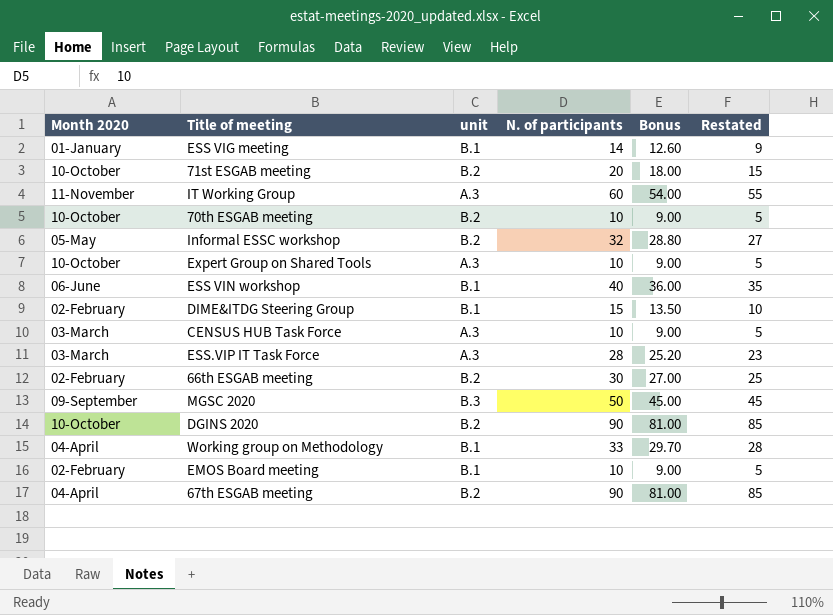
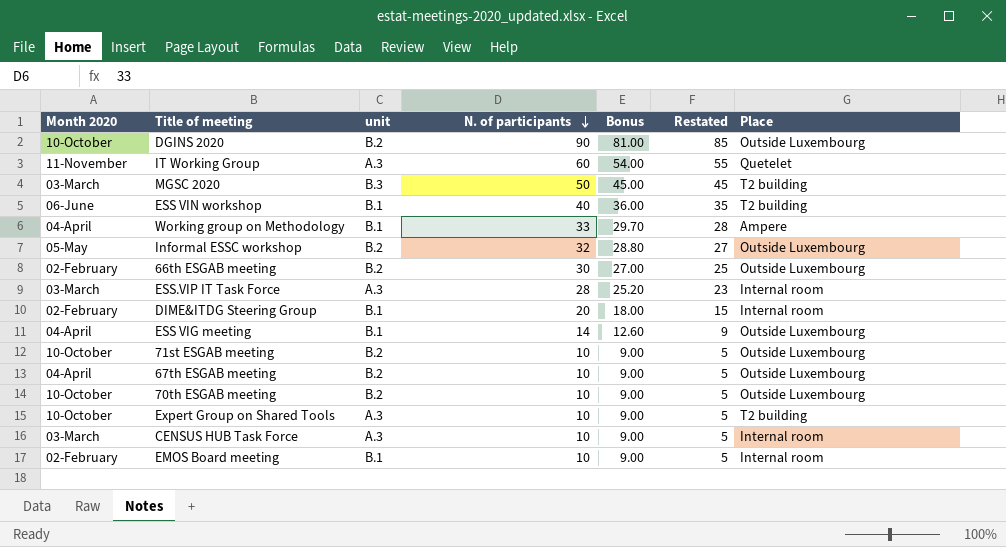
row order: none -> N. of participants descending
column Place | position: none -> 7
MGSC 2020 | Month 2020: 09-September -> 03-March
DIME&ITDG Steering Group | N. of participants: 15 -> 20
DIME&ITDG Steering Group | Bonus: 13.50 -> 18.00
DIME&ITDG Steering Group | Restated: 10 -> 15
ESS VIG meeting | Month 2020: 01-January -> 04-April
71st ESGAB meeting | N. of participants: 20 -> 10
71st ESGAB meeting | Bonus: 18.00 -> 9.00
71st ESGAB meeting | Restated: 15 -> 5
67th ESGAB meeting | N. of participants: 90 -> 10
67th ESGAB meeting | Bonus: 81.00 -> 9.00
67th ESGAB meeting | Restated: 85 -> 5

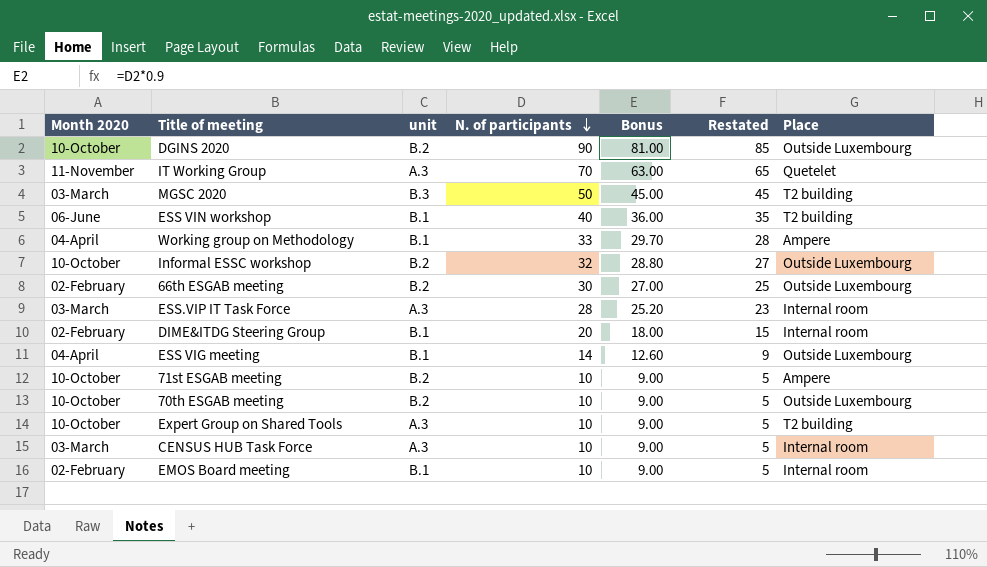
row 67th ESGAB meeting: 04-April | B.2 | 10 | 9.00 | 5 | Outside Luxembourg -> none
IT Working Group | N. of participants: 60 -> 70
IT Working Group | Bonus: 54.00 -> 63.00
IT Working Group | Restated: 55 -> 65
Informal ESSC workshop | Month 2020: 05-May -> 10-October
71st ESGAB meeting | Place: Outside Luxembourg -> Ampere

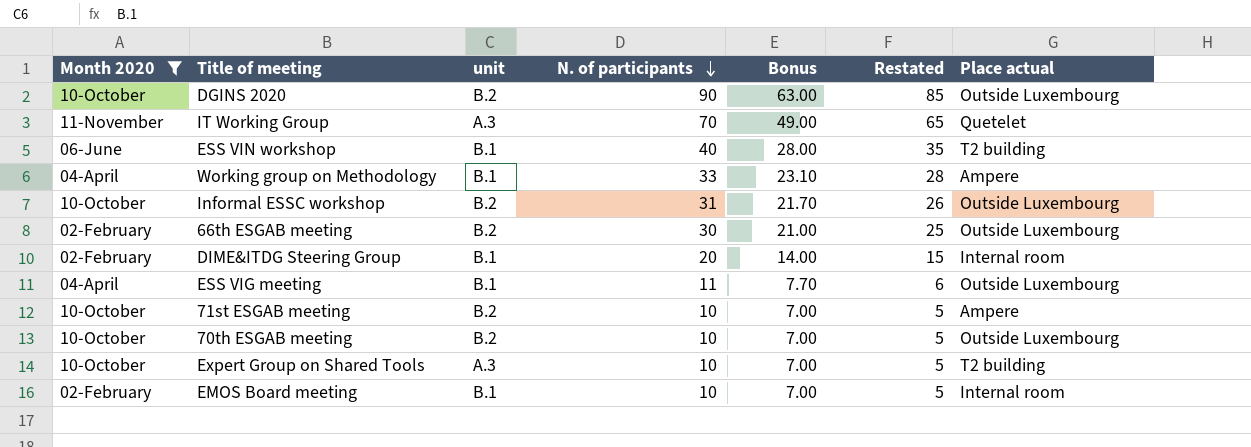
filter: none -> Month 2020 != 03-March
column Bonus | formula: [N. of participants] * 0.9 -> [N. of participants] * 0.7
column name: Place -> Place actual
Informal ESSC workshop | N. of participants: 32 -> 31
Informal ESSC workshop | Restated: 27 -> 26
ESS VIG meeting | N. of participants: 14 -> 11
ESS VIG meeting | Restated: 9 -> 6

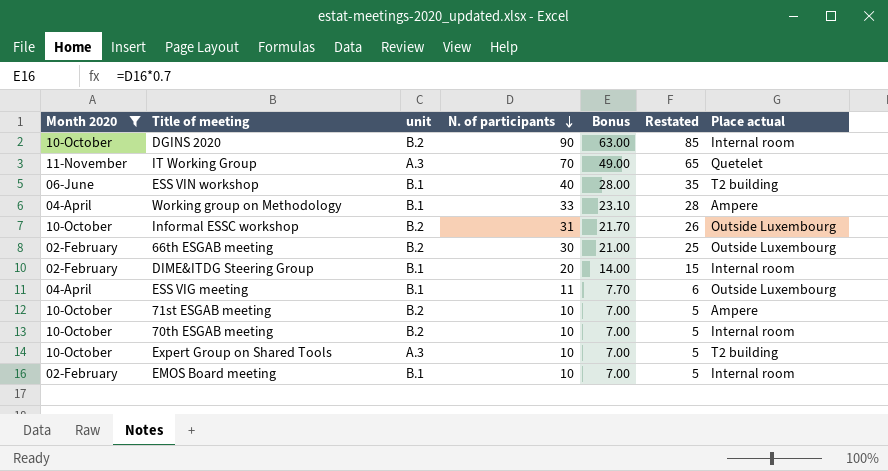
DGINS 2020 | Place actual: Outside Luxembourg -> Internal room
70th ESGAB meeting | Place actual: Outside Luxembourg -> Internal room

